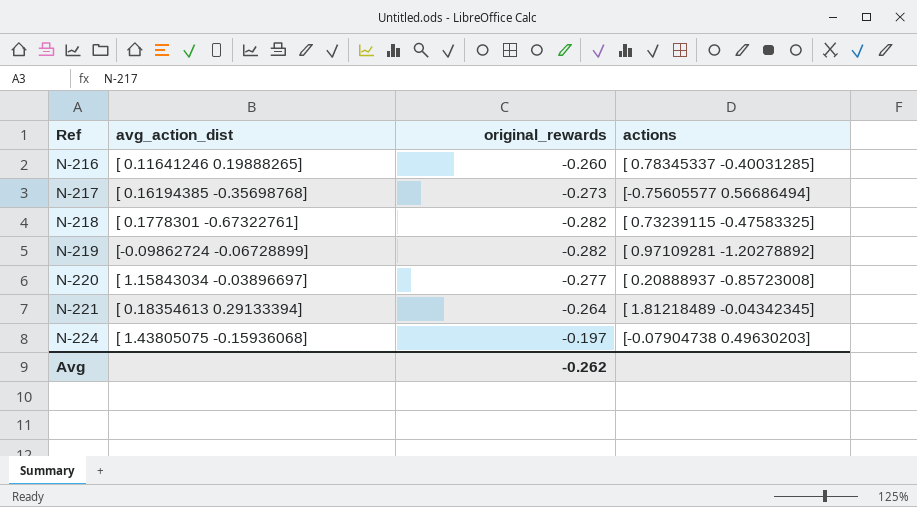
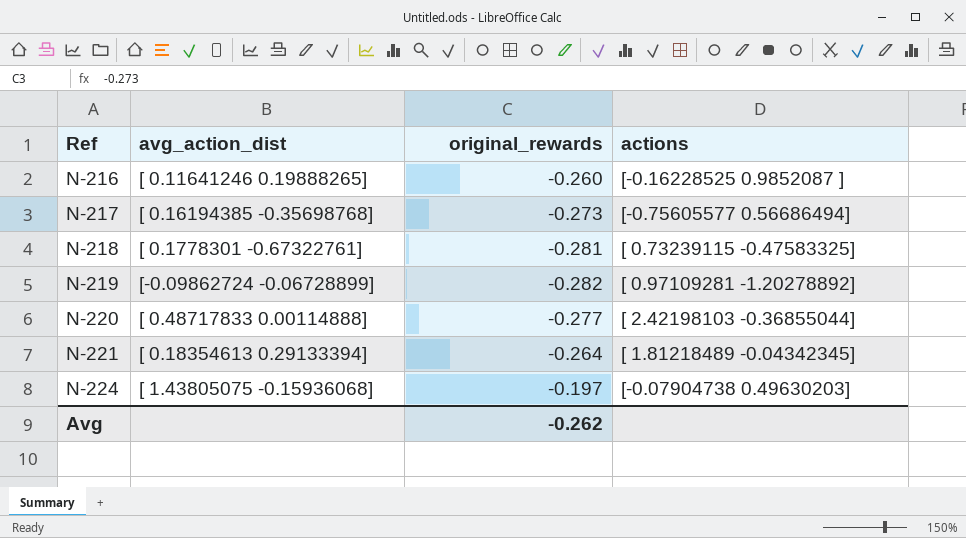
N-216 | actions: [ 0.78345337 -0.40031285] -> [-0.16228525 0.9852087 ]
N-218 | original_rewards: -0.282 -> -0.281
N-220 | avg_action_dist: [ 1.15843034 -0.03896697] -> [ 0.48717833 0.00114888]
N-220 | actions: [ 0.20888937 -0.85723008] -> [ 2.42198103 -0.36855044]

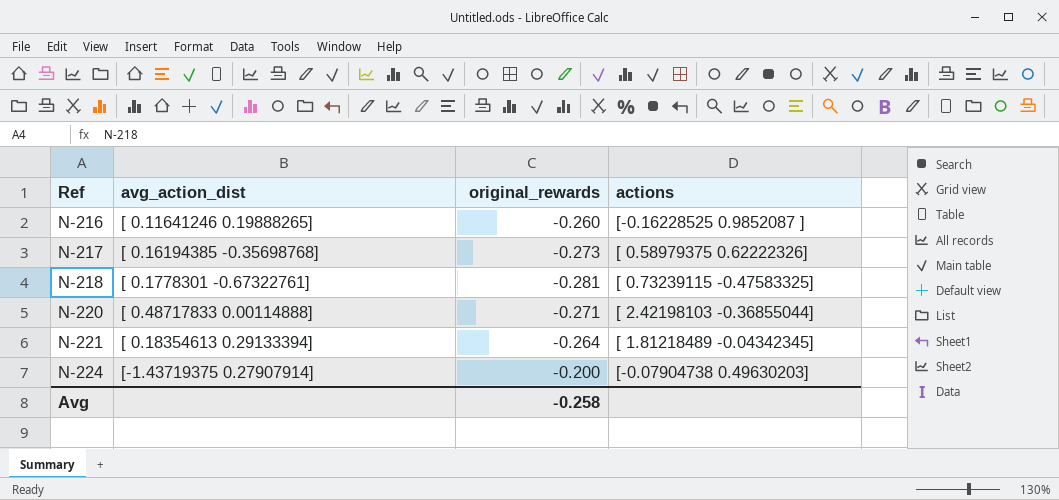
row N-219: [-0.09862724 -0.06728899] | -0.282 | [ 0.97109281 -1.20278892] -> none
N-217 | actions: [-0.75605577 0.56686494] -> [ 0.58979375 0.62222326]
N-220 | original_rewards: -0.277 -> -0.271
N-224 | avg_action_dist: [ 1.43805075 -0.15936068] -> [-1.43719375 0.27907914]
N-224 | original_rewards: -0.197 -> -0.200
Avg | original_rewards: -0.262 -> -0.258

